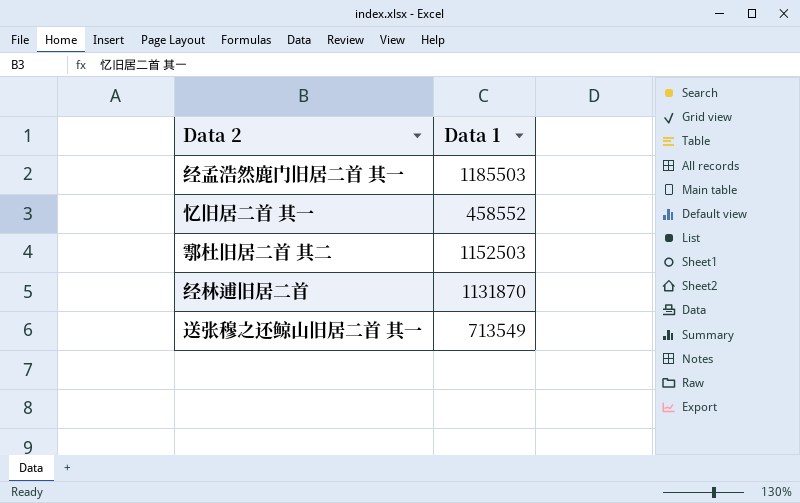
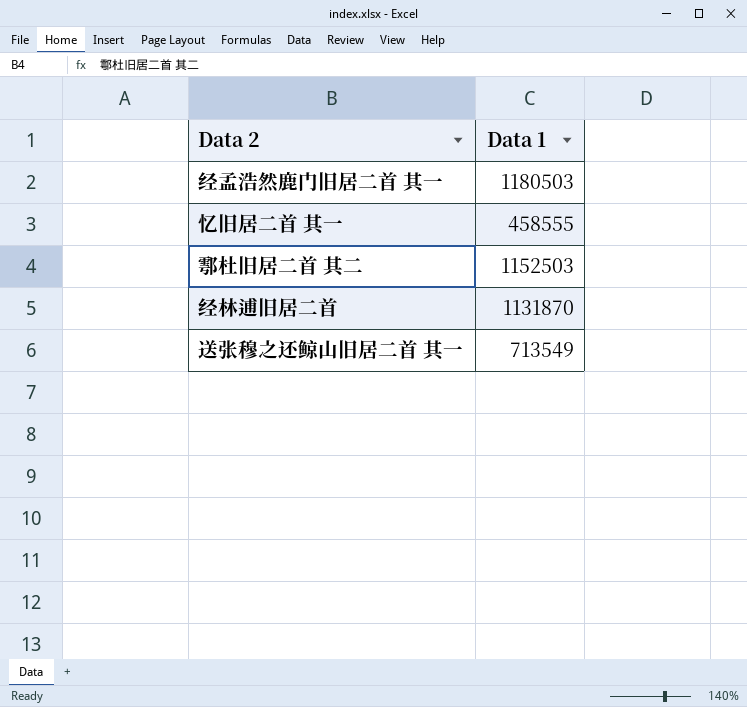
经孟浩然鹿门旧居二首 其一 | Data 1: 1185503 -> 1180503
忆旧居二首 其一 | Data 1: 458552 -> 458555

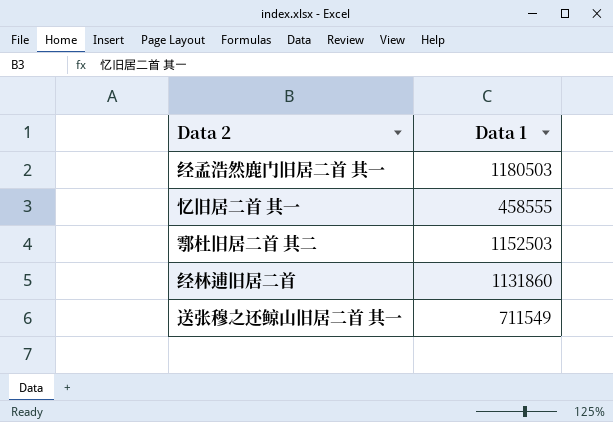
经林逋旧居二首 | Data 1: 1131870 -> 1131860
送张穆之还鲸山旧居二首 其一 | Data 1: 713549 -> 711549

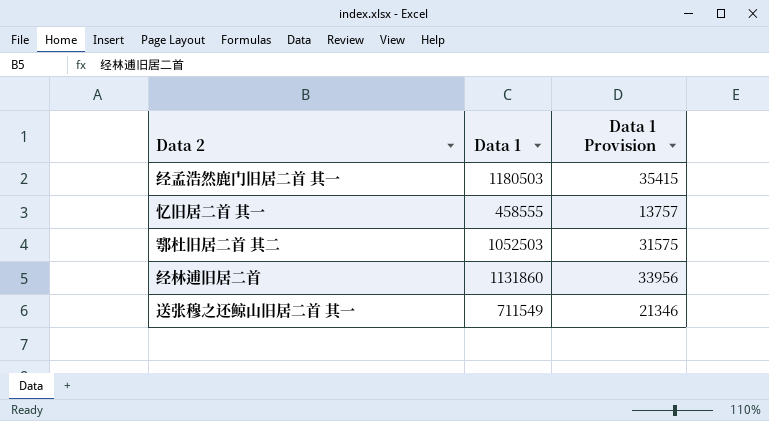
column Data 1 Provision | formula: none -> [Data 1] * 0.03
鄠杜旧居二首 其二 | Data 1: 1152503 -> 1052503

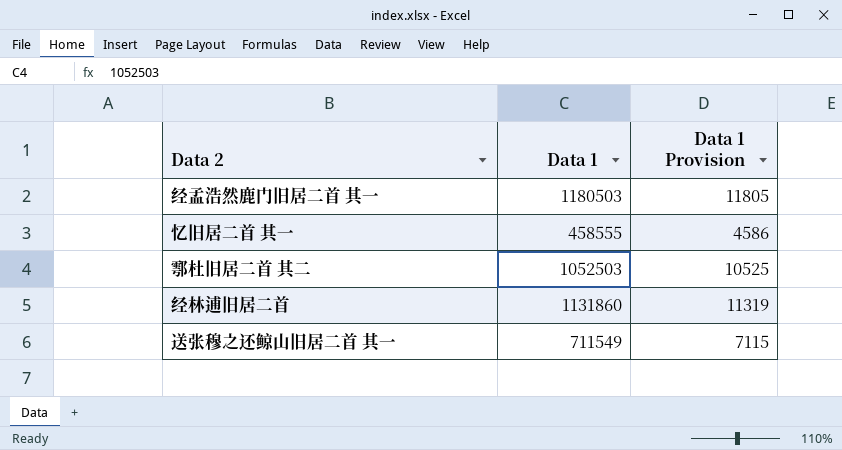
column Data 1 Provision | formula: [Data 1] * 0.03 -> [Data 1] * 0.01

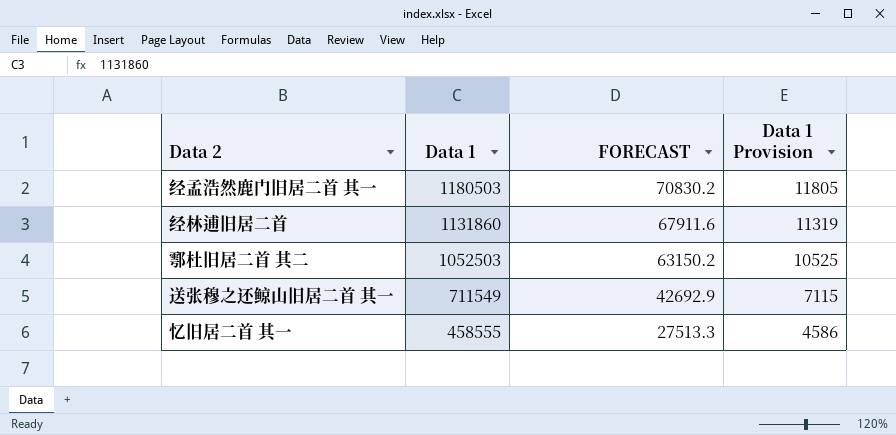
row order: none -> Data 1 descending
column FORECAST | formula: none -> [Data 1] * 0.06

